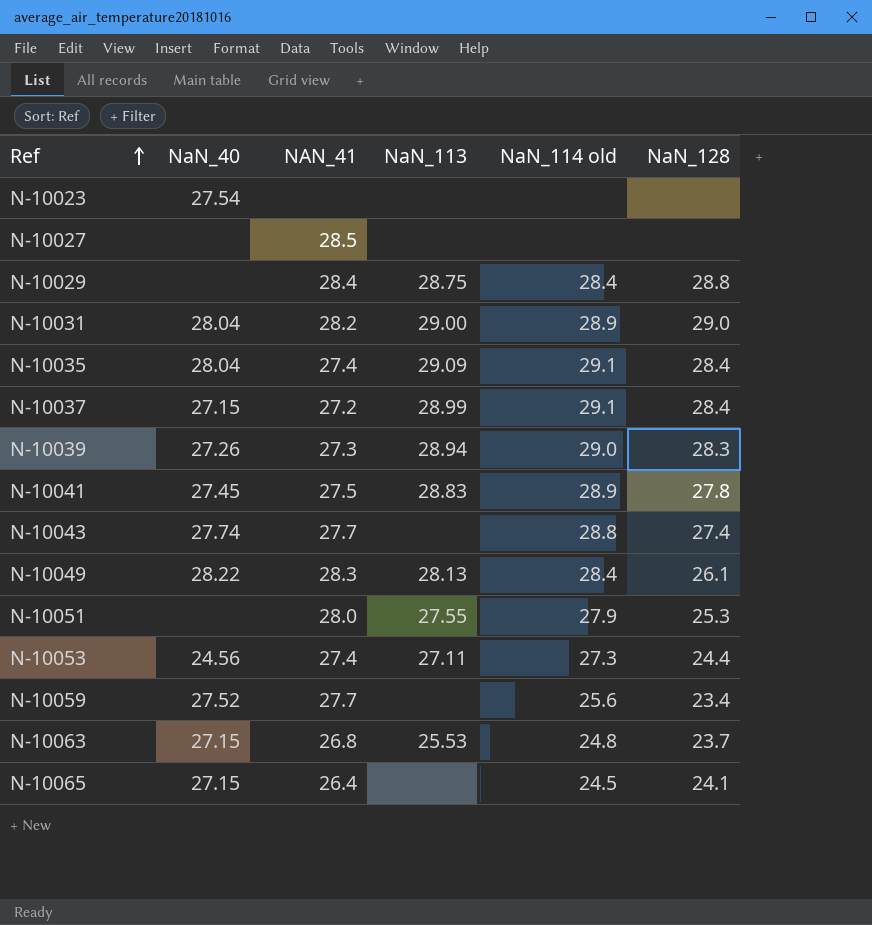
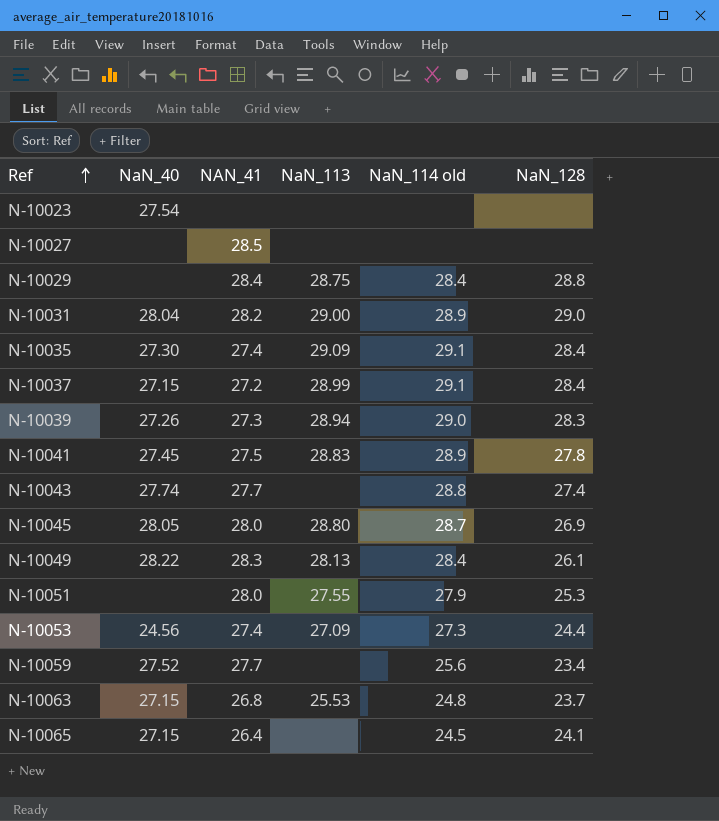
N-10035 | NaN_40: 28.04 -> 27.30
row N-10045: none -> 28.05 | 28.0 | 28.80 | 28.7 | 26.9
N-10053 | NaN_113: 27.11 -> 27.09

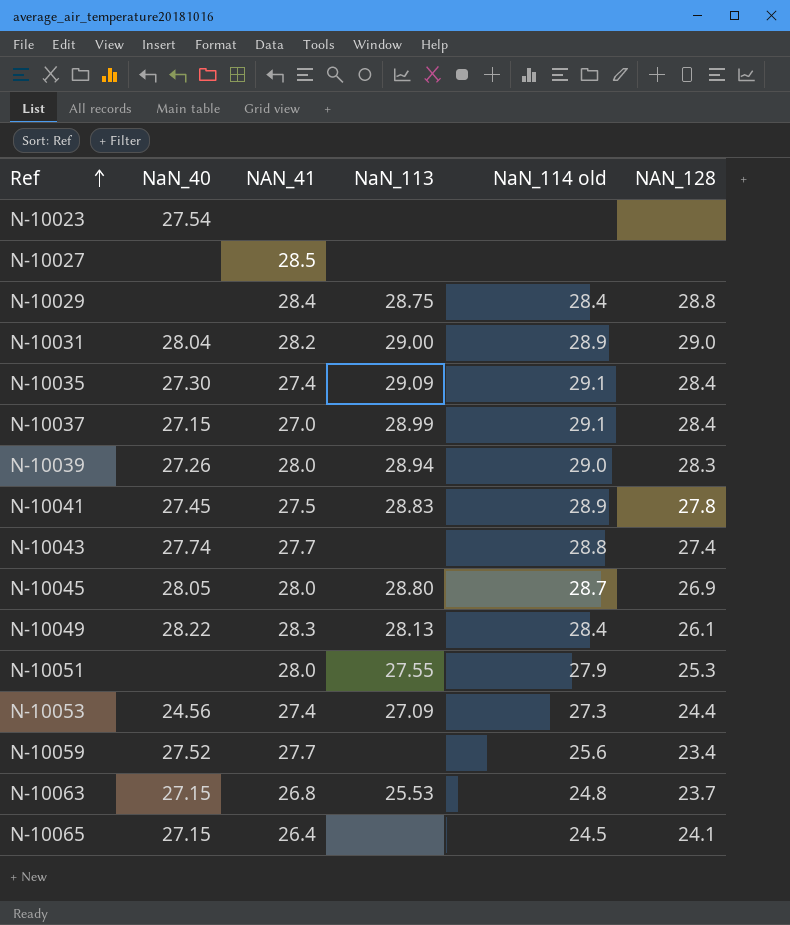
column name: NaN_128 -> NAN_128
N-10037 | NAN_41: 27.2 -> 27.0
N-10039 | NAN_41: 27.3 -> 28.0

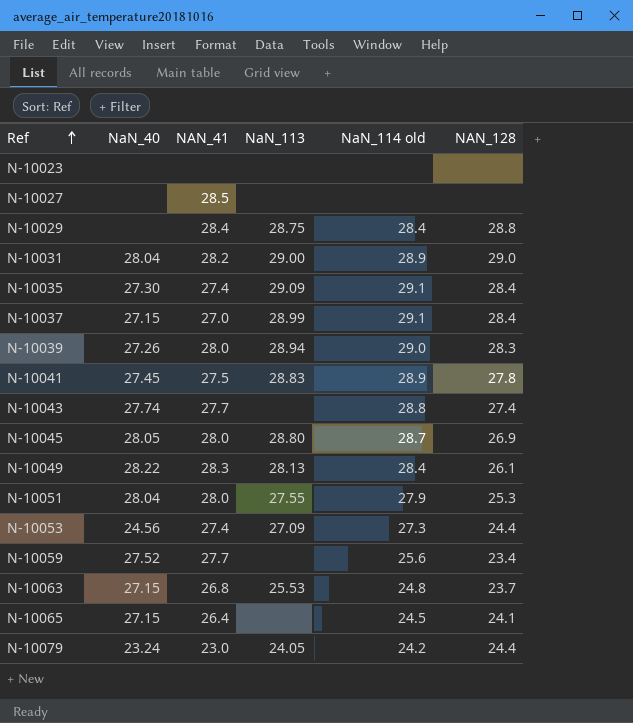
N-10023 | NaN_40: 27.54 -> none
N-10051 | NaN_40: none -> 28.04
row N-10079: none -> 23.24 | 23.0 | 24.05 | 24.2 | 24.4

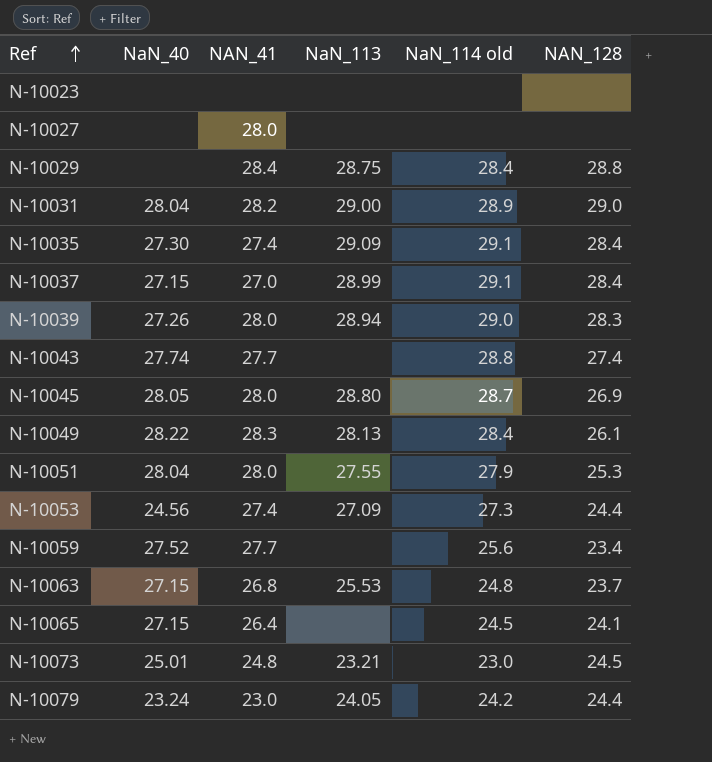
row N-10041: 27.45 | 27.5 | 28.83 | 28.9 | 27.8 -> none
N-10027 | NAN_41: 28.5 -> 28.0
row N-10073: none -> 25.01 | 24.8 | 23.21 | 23.0 | 24.5

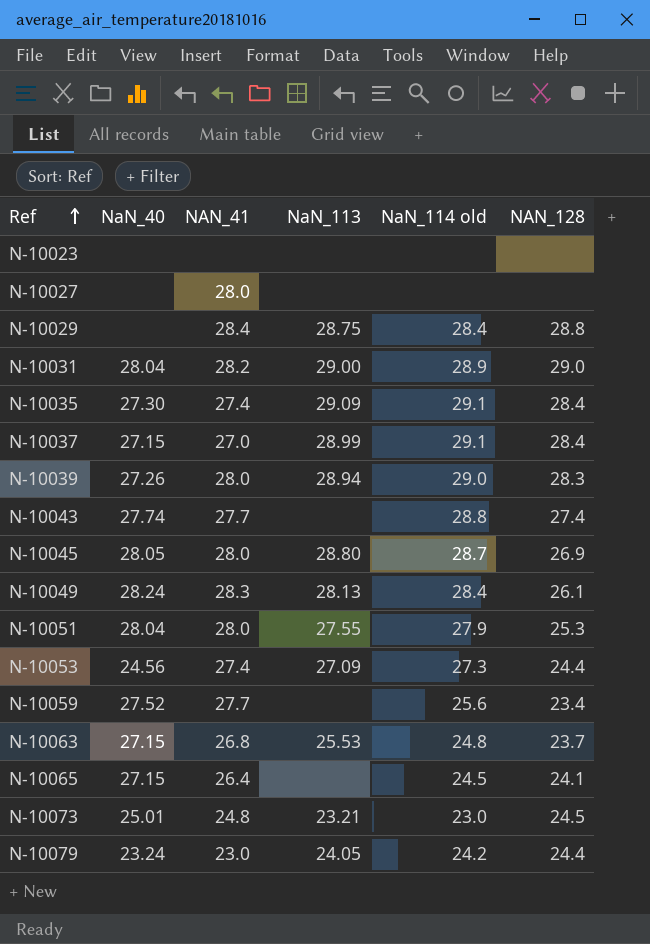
N-10049 | NaN_40: 28.22 -> 28.24

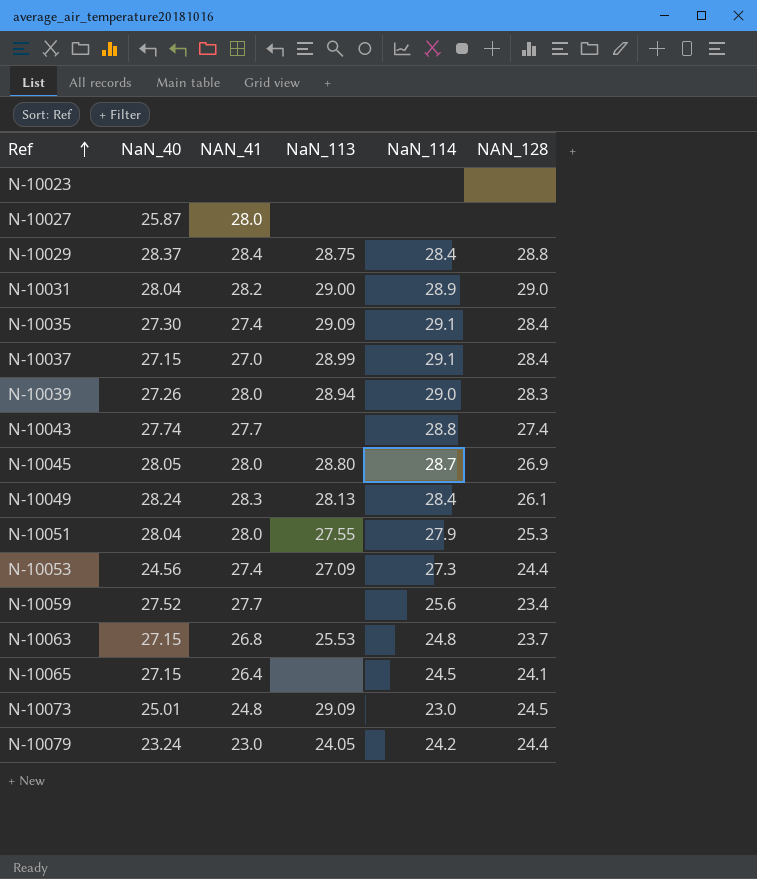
column name: NaN_114 old -> NaN_114
N-10027 | NaN_40: none -> 25.87
N-10029 | NaN_40: none -> 28.37
N-10073 | NaN_113: 23.21 -> 29.09

